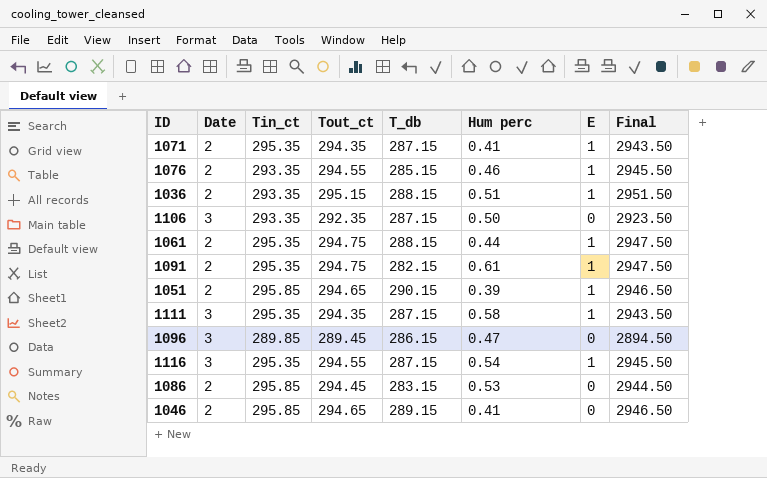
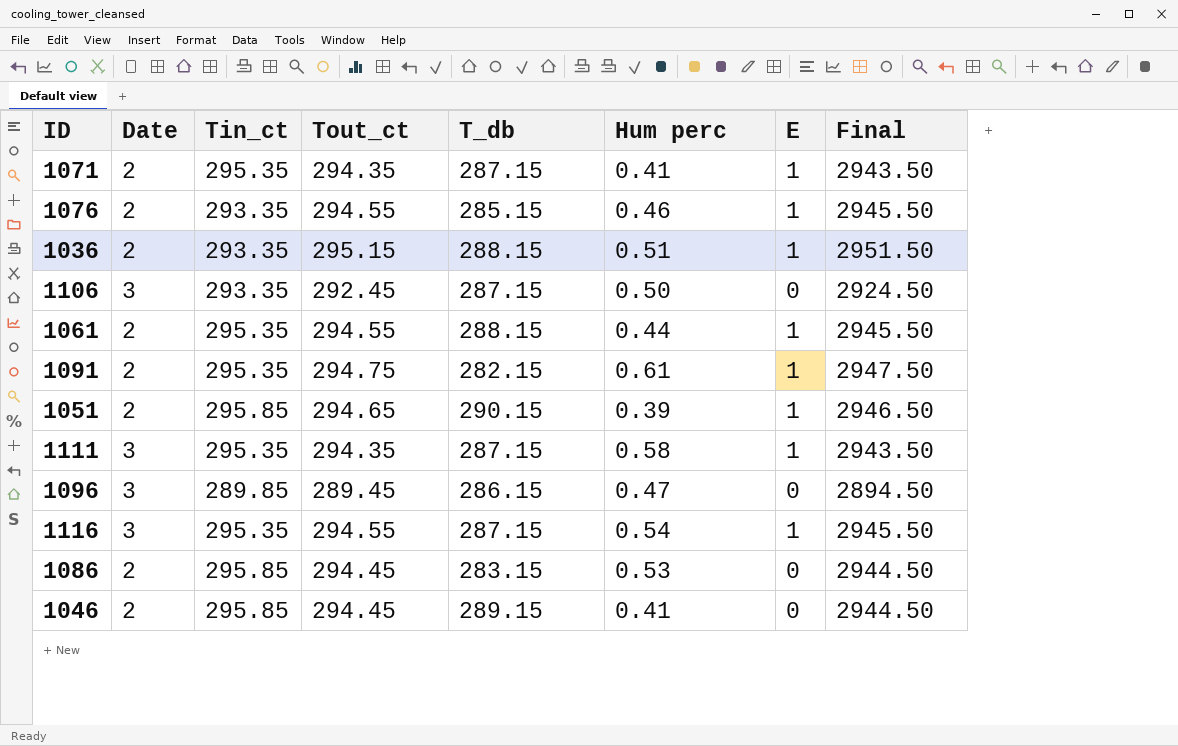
1106 | Tout_ct: 292.35 -> 292.45
1106 | Final: 2923.50 -> 2924.50
1061 | Tout_ct: 294.75 -> 294.55
1061 | Final: 2947.50 -> 2945.50
1046 | Tout_ct: 294.65 -> 294.45
1046 | Final: 2946.50 -> 2944.50

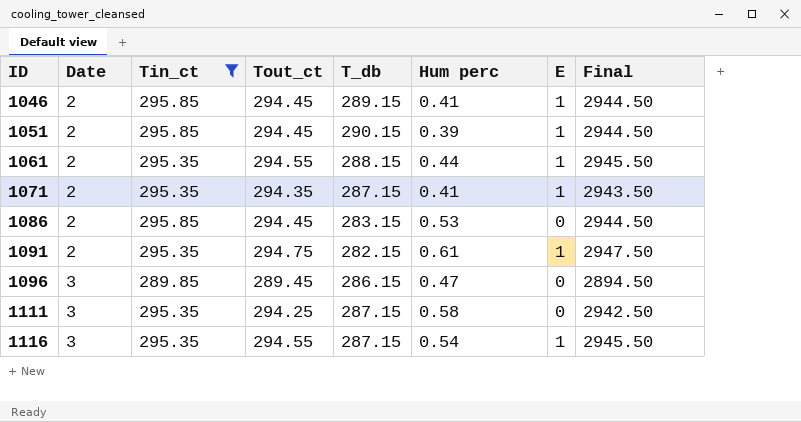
filter: none -> Tin_ct != 293.35
row order: none -> ID ascending
1046 | E: 0 -> 1
1051 | Tout_ct: 294.65 -> 294.45
1051 | Final: 2946.50 -> 2944.50
1111 | Tout_ct: 294.35 -> 294.25
1111 | E: 1 -> 0
1111 | Final: 2943.50 -> 2942.50

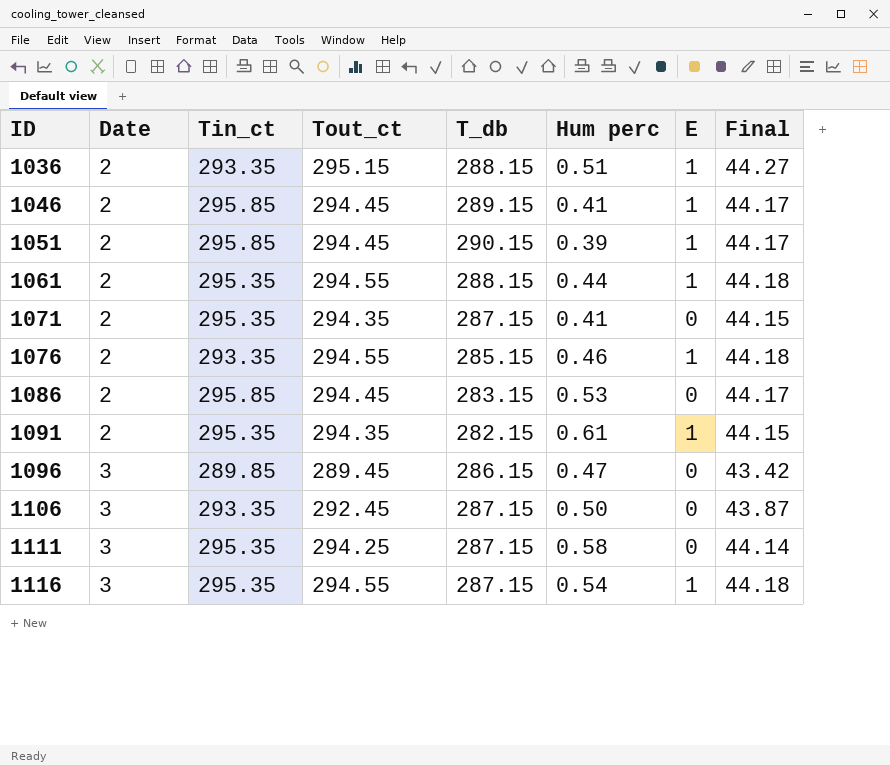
filter: Tin_ct != 293.35 -> none
column Final | formula: [Tout_ct] * 10 -> [Tout_ct] * 0.15
1071 | E: 1 -> 0
1091 | Tout_ct: 294.75 -> 294.35

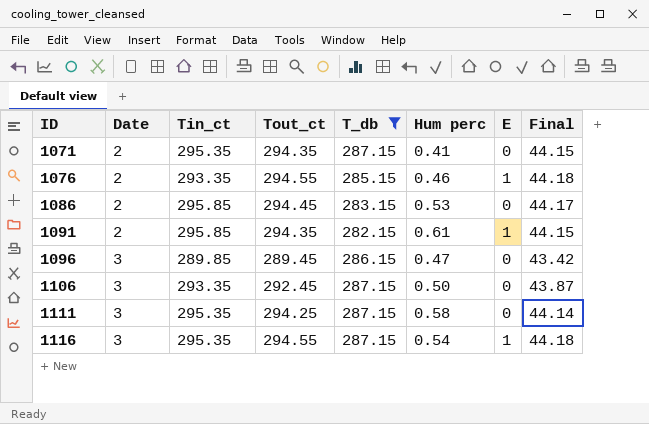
filter: none -> T_db <= 287.15
1091 | Tin_ct: 295.35 -> 295.85

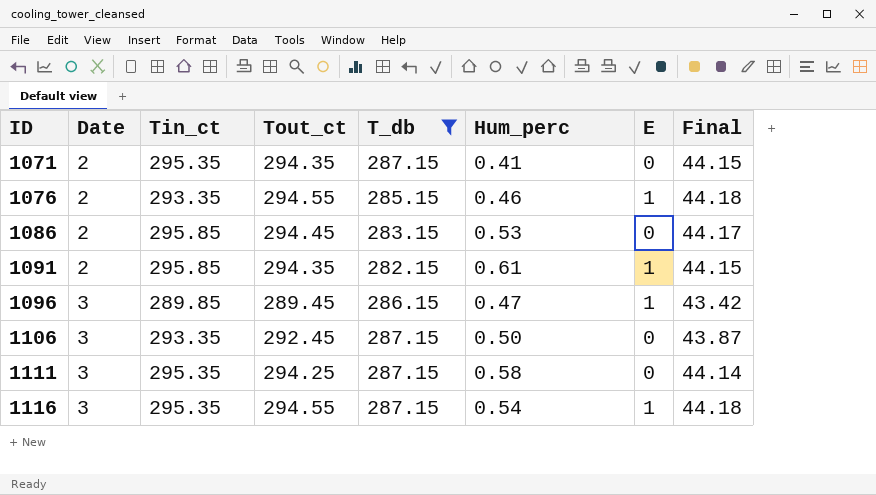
column name: Hum perc -> Hum_perc
1096 | E: 0 -> 1

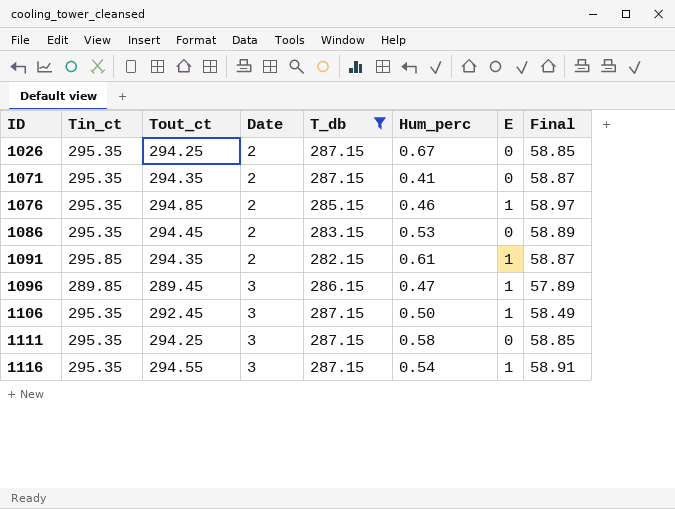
column Date | position: 2 -> 4
column Final | formula: [Tout_ct] * 0.15 -> [Tout_ct] * 0.2
row 1026: none -> 295.35 | 294.25 | 2 | 287.15 | 0.67 | 0 | 58.85
1076 | Tin_ct: 293.35 -> 295.35
1076 | Tout_ct: 294.55 -> 294.85
1086 | Tin_ct: 295.85 -> 295.35
1106 | Tin_ct: 293.35 -> 295.35
1106 | E: 0 -> 1

